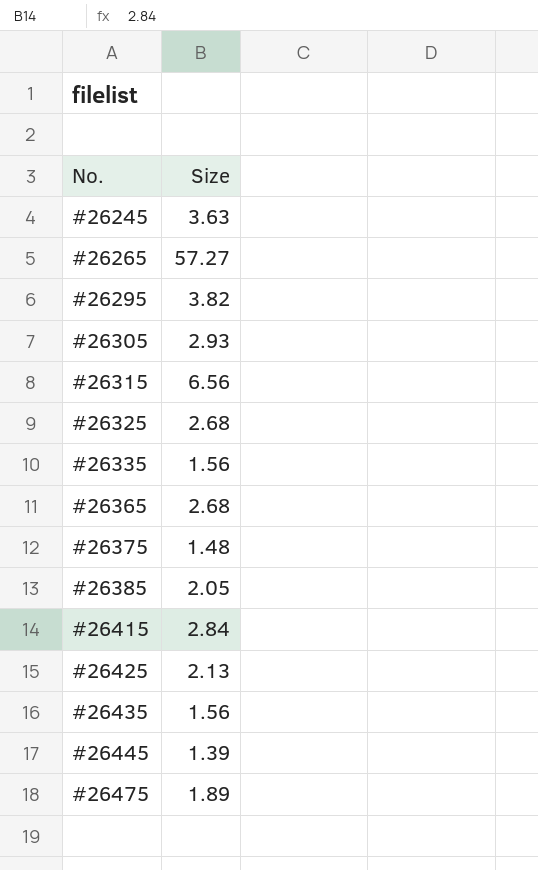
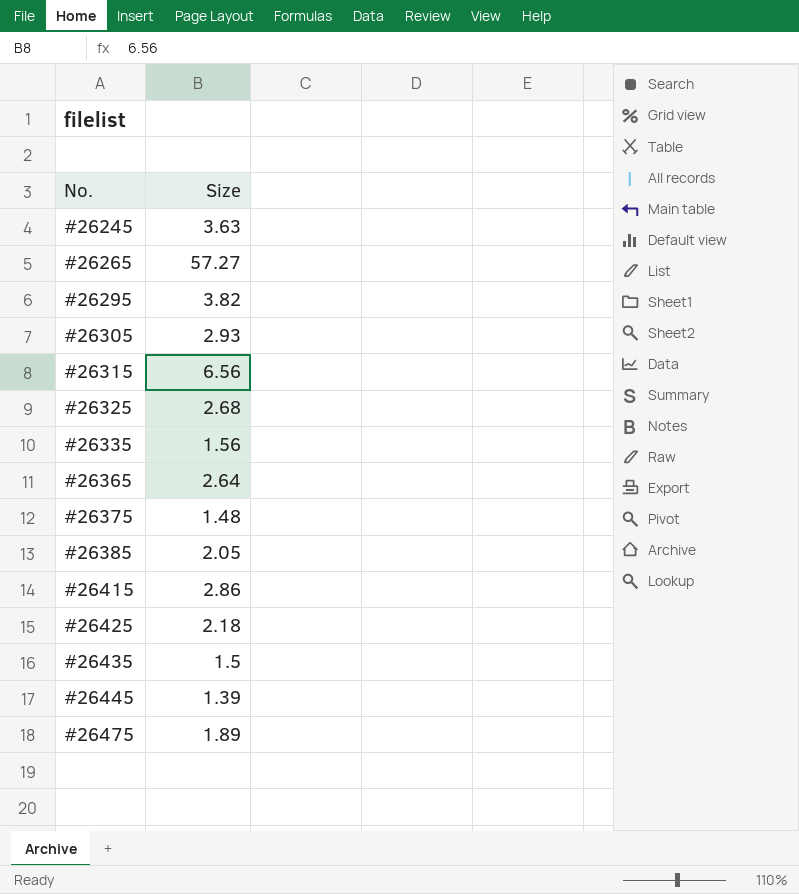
#26365 | Size: 2.68 -> 2.64
#26415 | Size: 2.84 -> 2.86
#26425 | Size: 2.13 -> 2.18
#26435 | Size: 1.56 -> 1.5

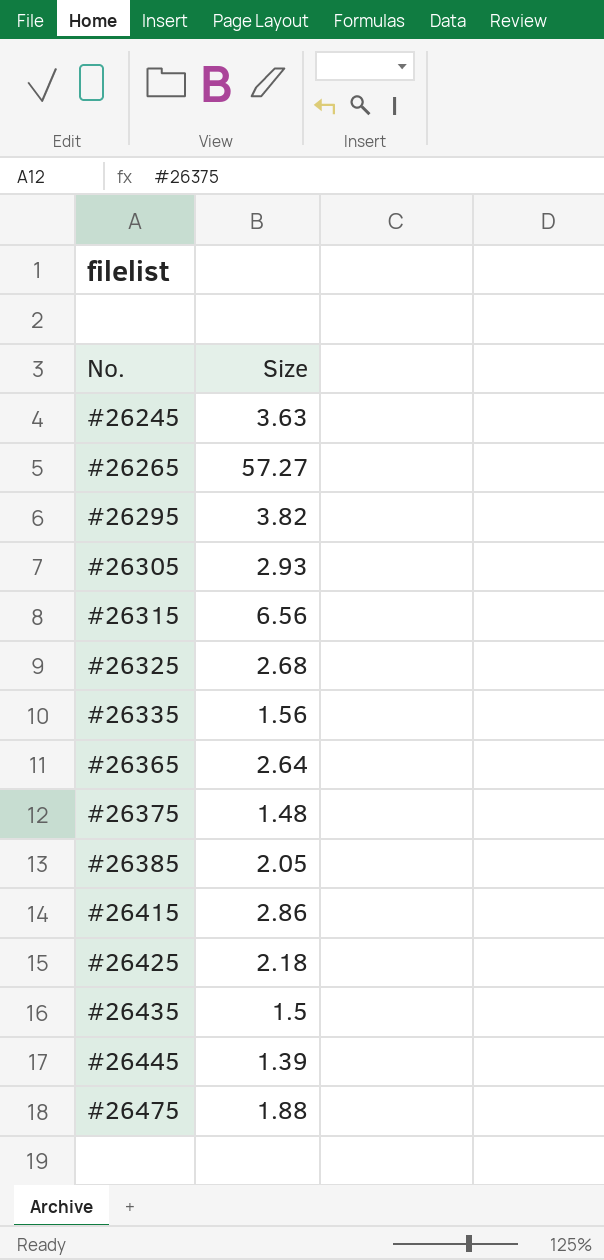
#26475 | Size: 1.89 -> 1.88

